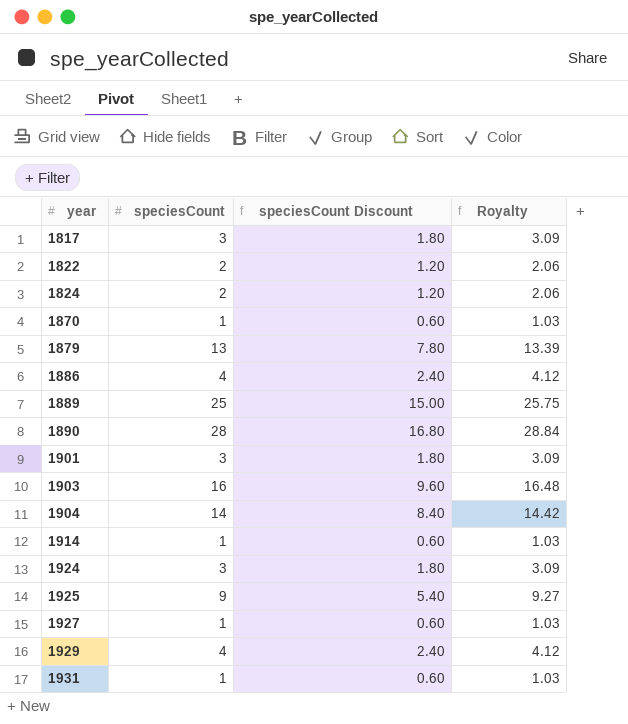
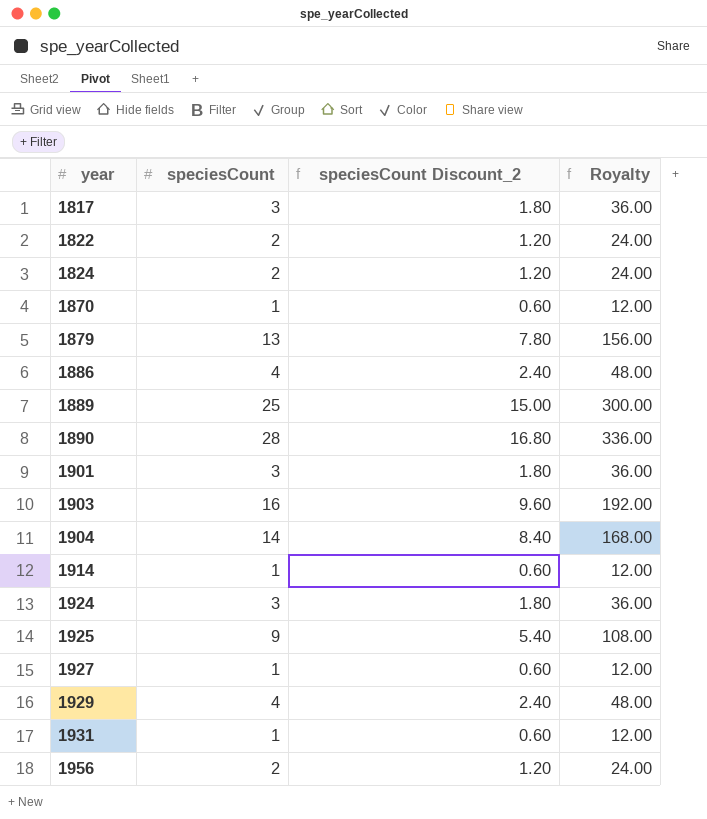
column name: speciesCount Discount -> speciesCount Discount_2
column Royalty | formula: [speciesCount] * 1.03 -> [speciesCount] * 12
row 1956: none -> 2 | 1.20 | 24.00

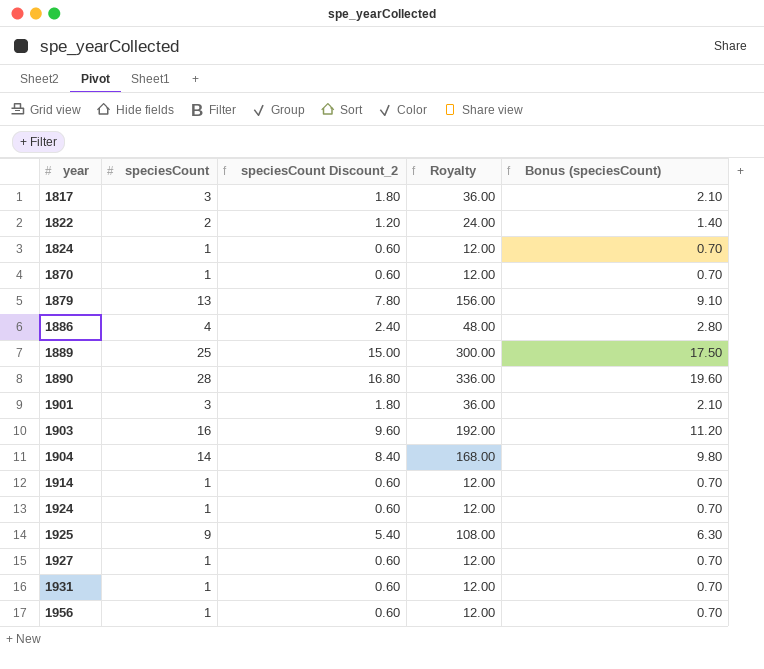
column Bonus (speciesCount) | formula: none -> [speciesCount] * 0.7
row 1929: 4 | 2.40 | 48.00 -> none
1824 | speciesCount: 2 -> 1
1824 | speciesCount Discount_2: 1.20 -> 0.60
1824 | Royalty: 24.00 -> 12.00
1924 | speciesCount: 3 -> 1
1924 | speciesCount Discount_2: 1.80 -> 0.60
1924 | Royalty: 36.00 -> 12.00
1956 | speciesCount: 2 -> 1
1956 | speciesCount Discount_2: 1.20 -> 0.60
1956 | Royalty: 24.00 -> 12.00

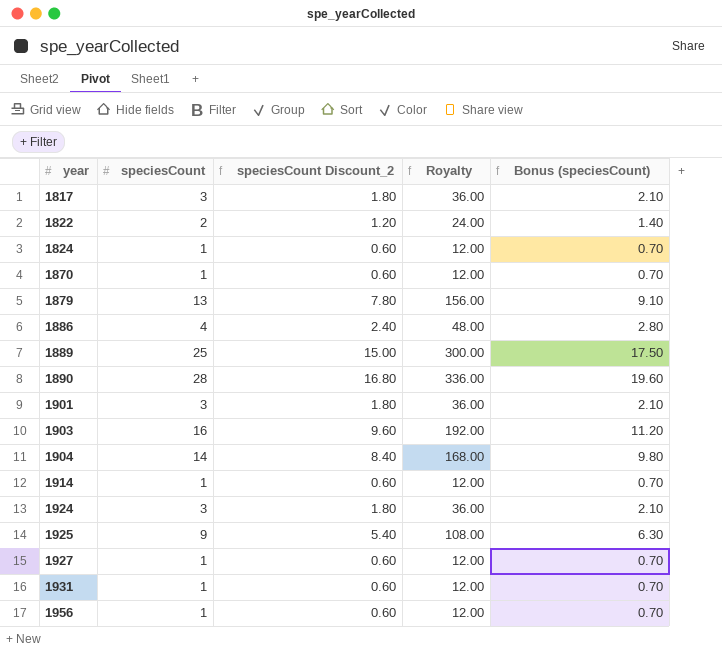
1924 | speciesCount: 1 -> 3
1924 | speciesCount Discount_2: 0.60 -> 1.80
1924 | Royalty: 12.00 -> 36.00
1924 | Bonus (speciesCount): 0.70 -> 2.10

